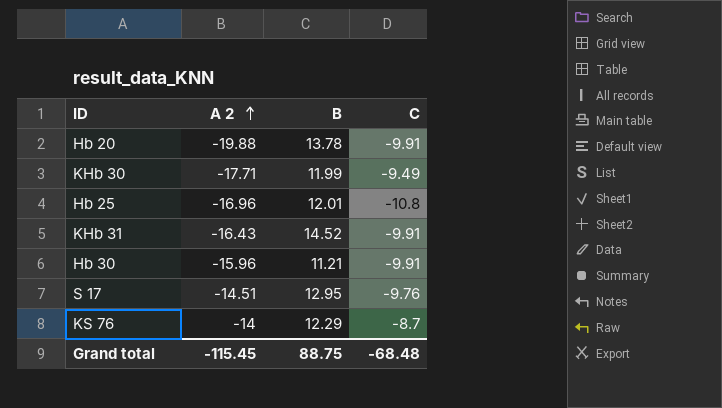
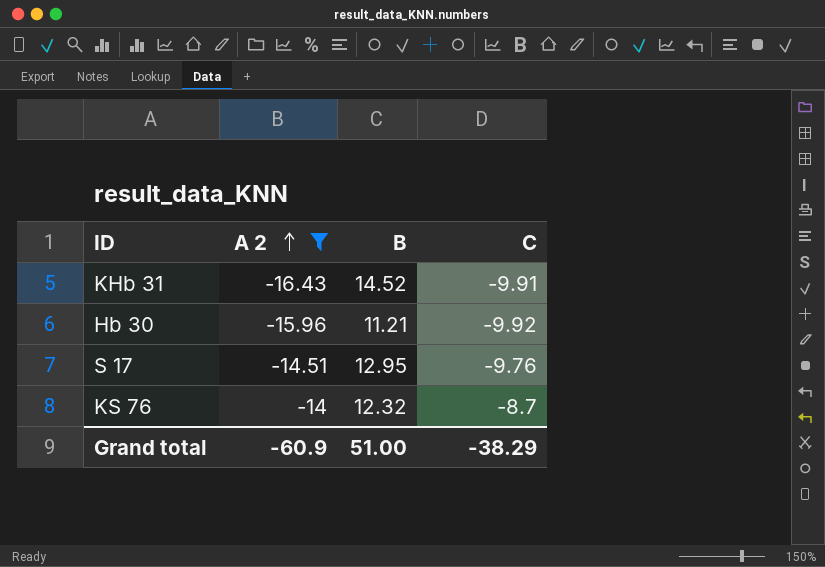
filter: none -> A 2 >= -16.43
Hb 30 | C: -9.91 -> -9.92
KS 76 | B: 12.29 -> 12.32
Grand total | A 2: -115.45 -> -60.9
Grand total | B: 88.75 -> 51.00
Grand total | C: -68.48 -> -38.29

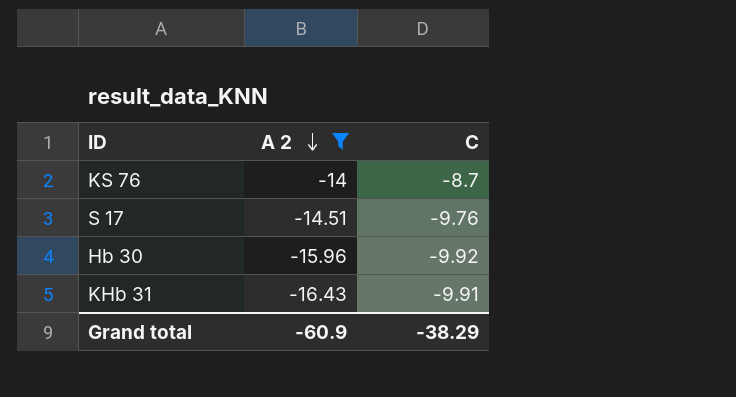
row order: A 2 ascending -> A 2 descending
column B | position: 3 -> none

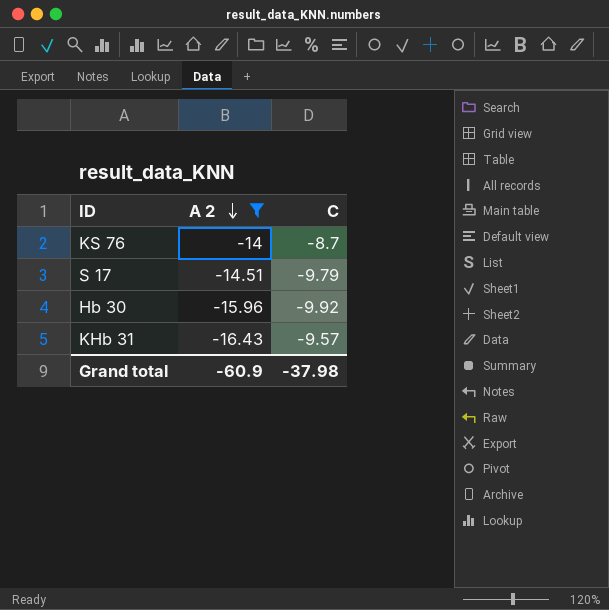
S 17 | C: -9.76 -> -9.79
KHb 31 | C: -9.91 -> -9.57
Grand total | C: -38.29 -> -37.98

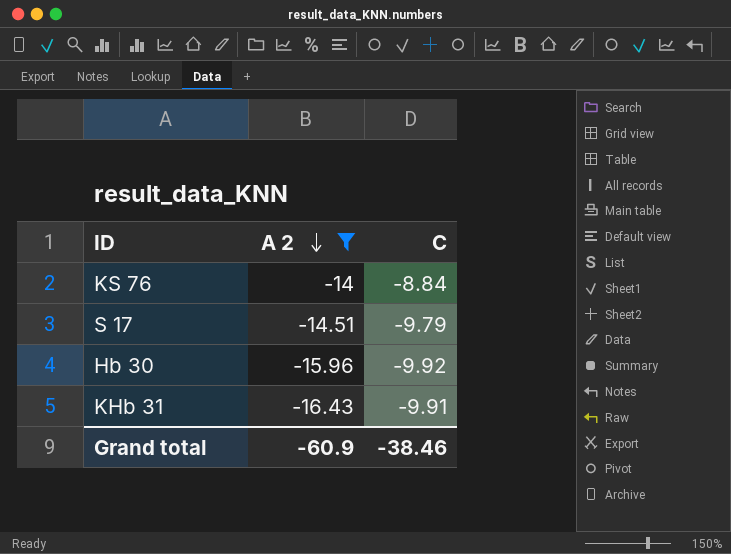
KS 76 | C: -8.7 -> -8.84
KHb 31 | C: -9.57 -> -9.91
Grand total | C: -37.98 -> -38.46

